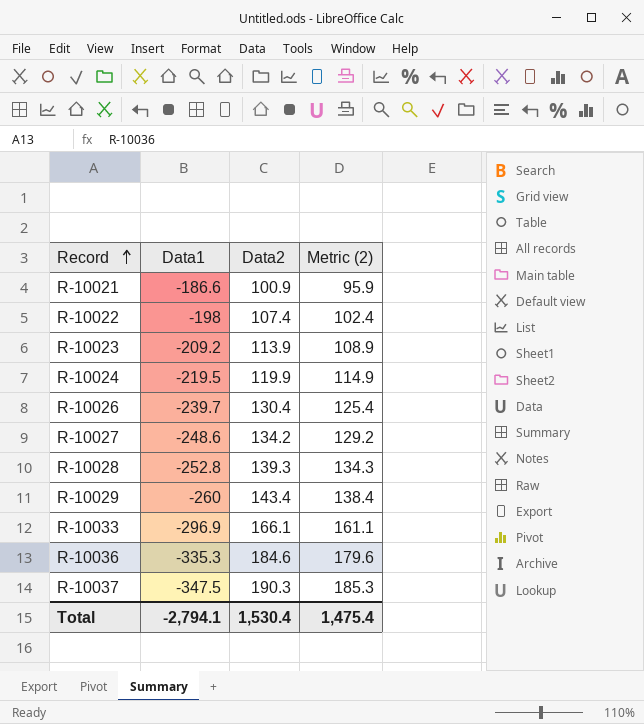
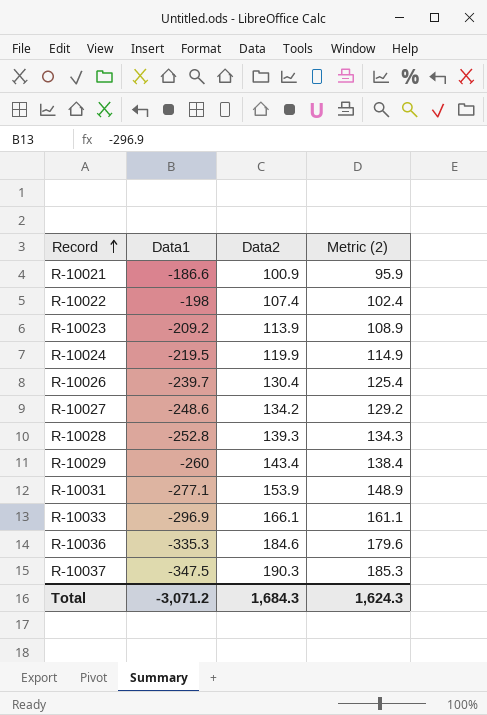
row R-10031: none -> -277.1 | 153.9 | 148.9
Total | Data1: -2,794.1 -> -3,071.2
Total | Data2: 1,530.4 -> 1,684.3
Total | Metric (2): 1,475.4 -> 1,624.3

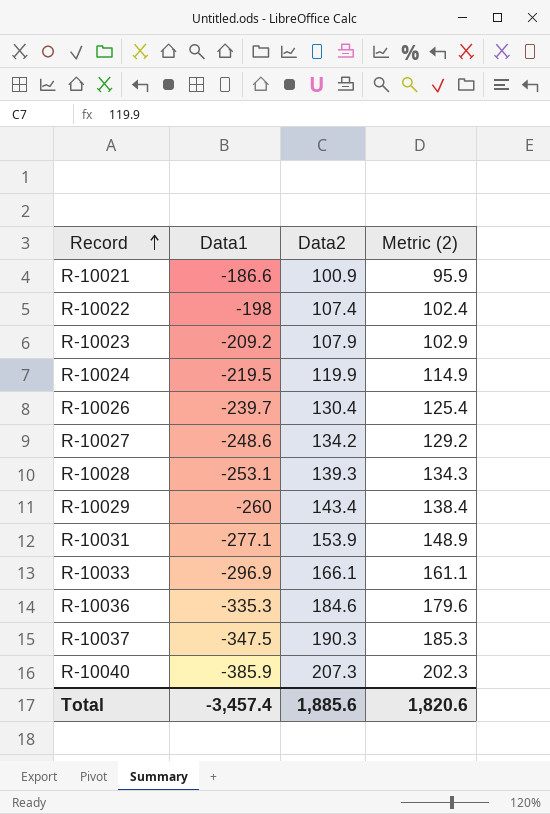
R-10023 | Data2: 113.9 -> 107.9
R-10023 | Metric (2): 108.9 -> 102.9
R-10028 | Data1: -252.8 -> -253.1
row R-10040: none -> -385.9 | 207.3 | 202.3
Total | Data1: -3,071.2 -> -3,457.4
Total | Data2: 1,684.3 -> 1,885.6
Total | Metric (2): 1,624.3 -> 1,820.6

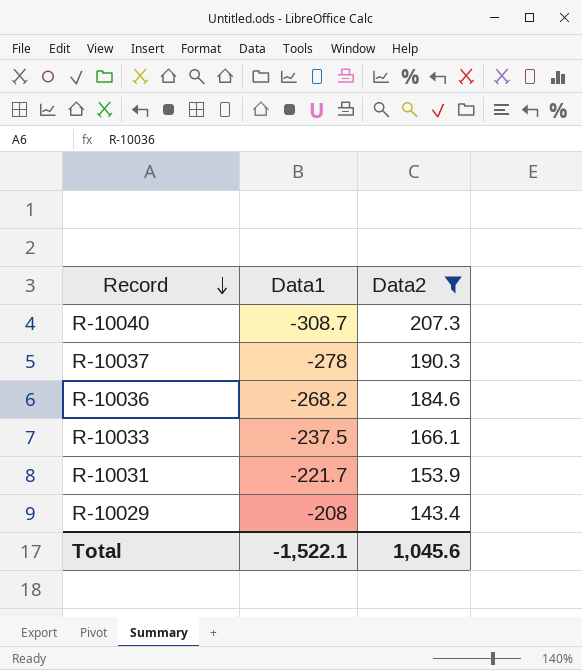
filter: none -> Data2 >= 143.4
row order: Record ascending -> Record descending
column Metric (2) | formula: [Data2] - 5 -> none
R-10040 | Data1: -385.9 -> -308.7
R-10037 | Data1: -347.5 -> -278
R-10036 | Data1: -335.3 -> -268.2
R-10033 | Data1: -296.9 -> -237.5
R-10031 | Data1: -277.1 -> -221.7
R-10029 | Data1: -260 -> -208
Total | Data1: -3,457.4 -> -1,522.1
Total | Data2: 1,885.6 -> 1,045.6

